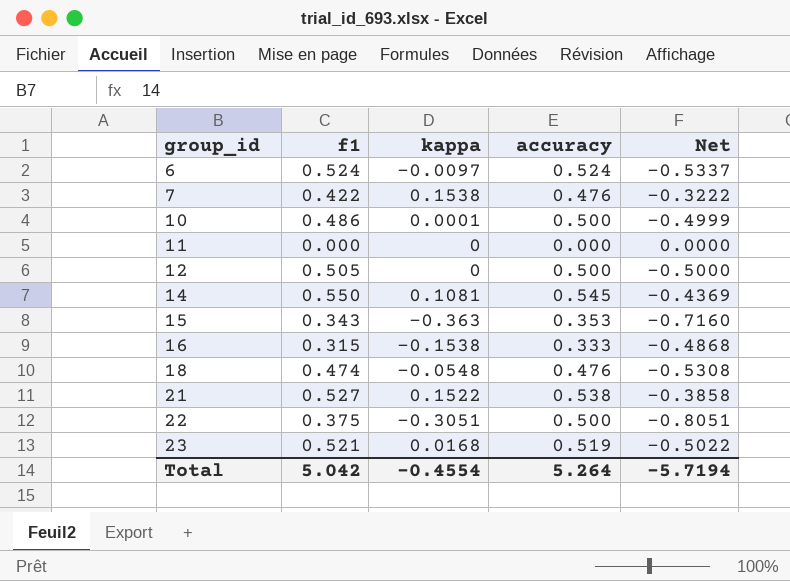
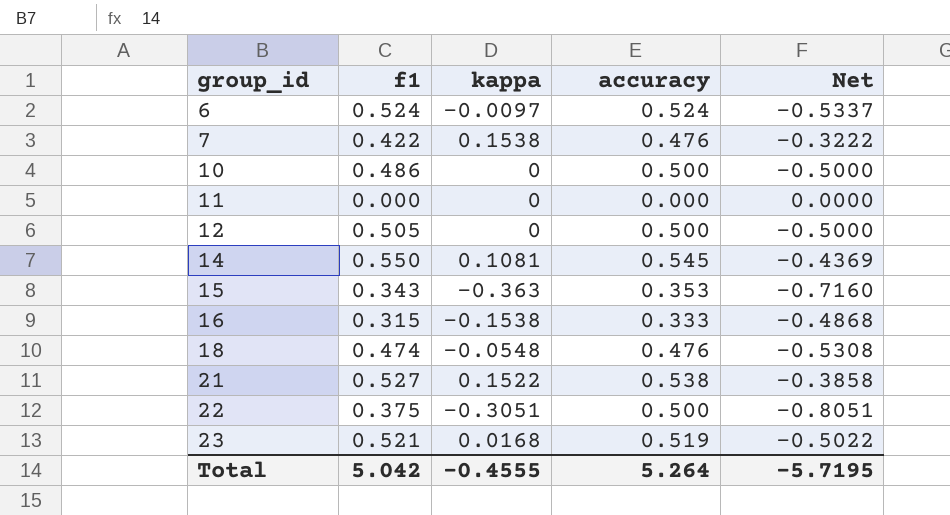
10 | kappa: 0.0001 -> 0
10 | Net: -0.4999 -> -0.5000
Total | kappa: -0.4554 -> -0.4555
Total | Net: -5.7194 -> -5.7195

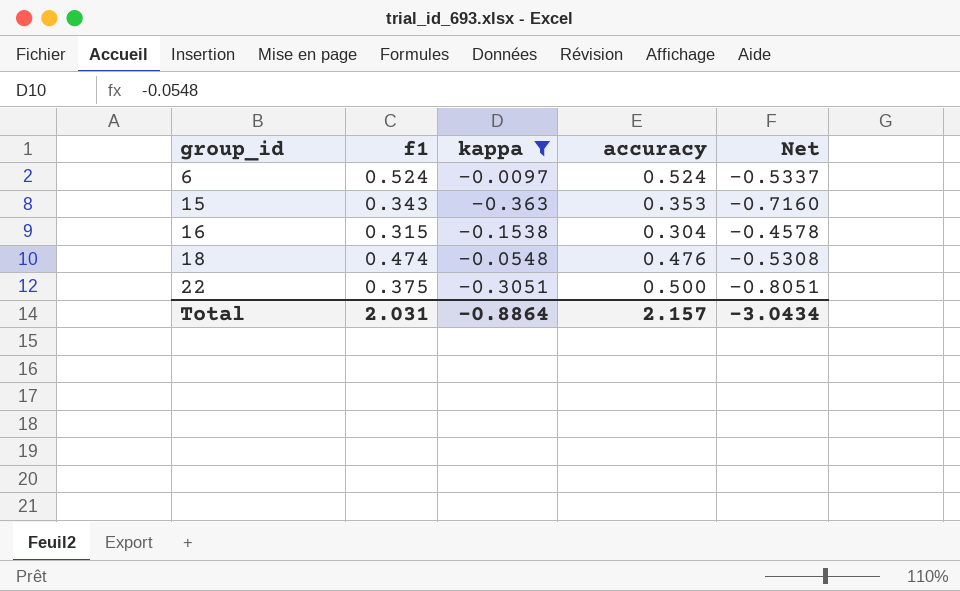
filter: none -> kappa <= -0.0097
16 | accuracy: 0.333 -> 0.304
16 | Net: -0.4868 -> -0.4578
Total | f1: 5.042 -> 2.031
Total | kappa: -0.4555 -> -0.8864
Total | accuracy: 5.264 -> 2.157
Total | Net: -5.7195 -> -3.0434

